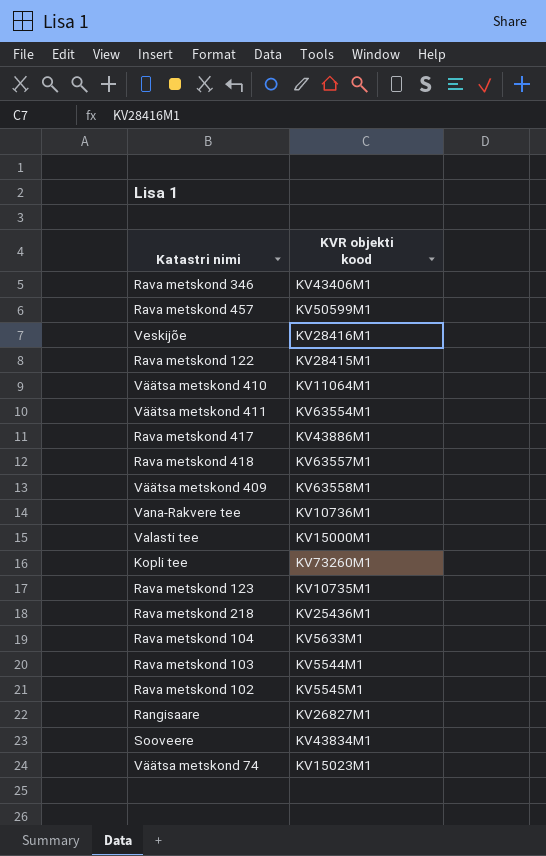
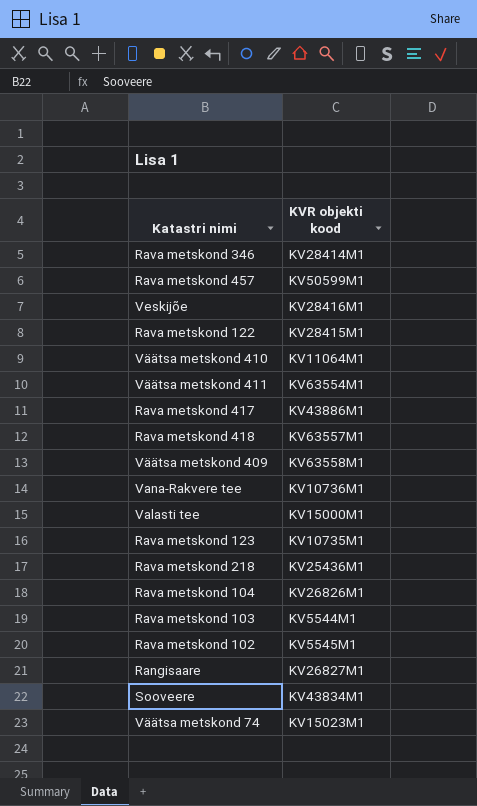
row Kopli tee: KV73260M1 -> none
Rava metskond 346 | KVR objekti kood: KV43406M1 -> KV28414M1
Rava metskond 104 | KVR objekti kood: KV5633M1 -> KV26826M1

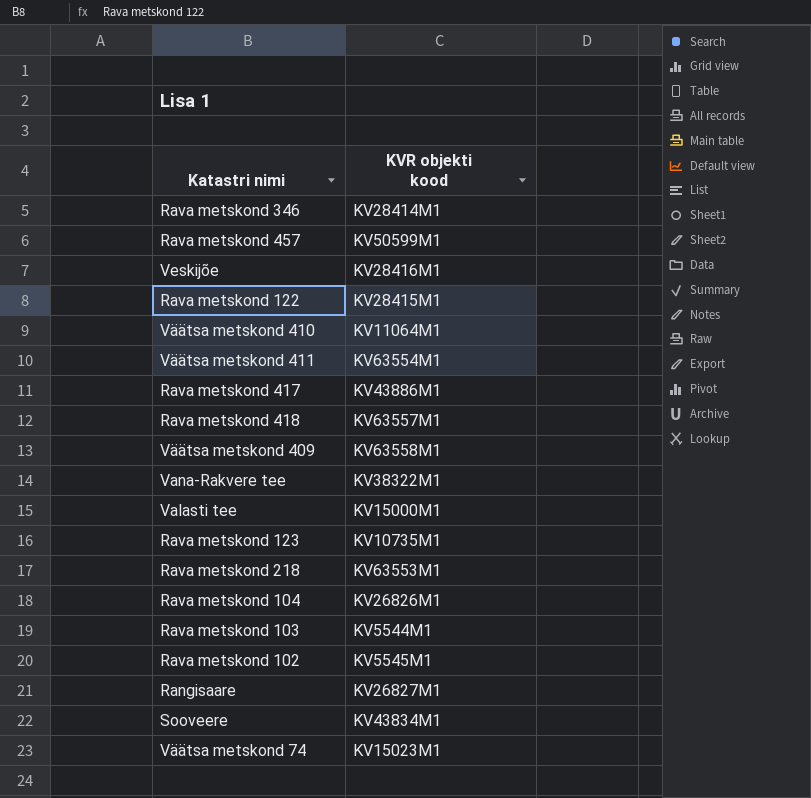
Vana-Rakvere tee | KVR objekti kood: KV10736M1 -> KV38322M1
Rava metskond 218 | KVR objekti kood: KV25436M1 -> KV63553M1

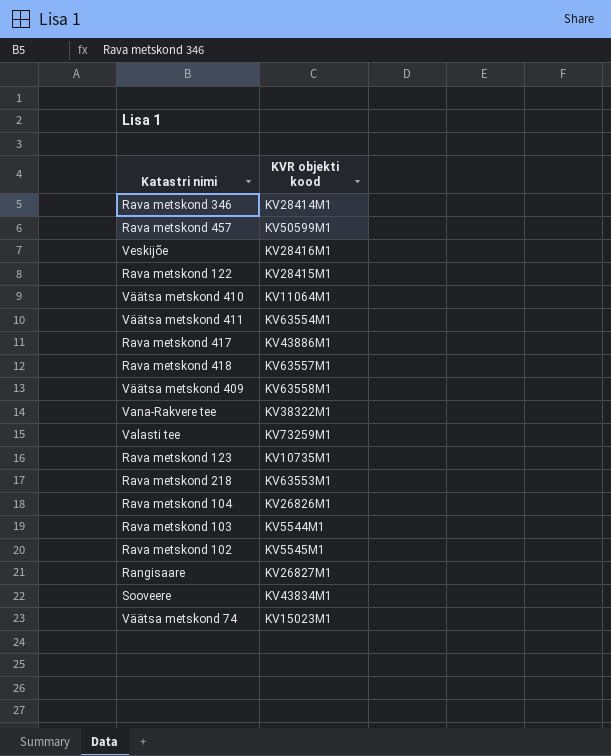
Valasti tee | KVR objekti kood: KV15000M1 -> KV73259M1

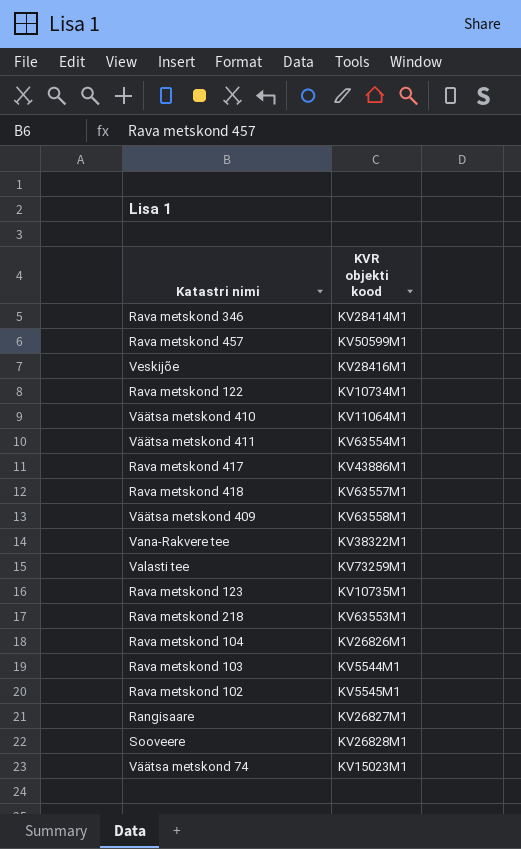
Rava metskond 122 | KVR objekti kood: KV28415M1 -> KV10734M1
Sooveere | KVR objekti kood: KV43834M1 -> KV26828M1

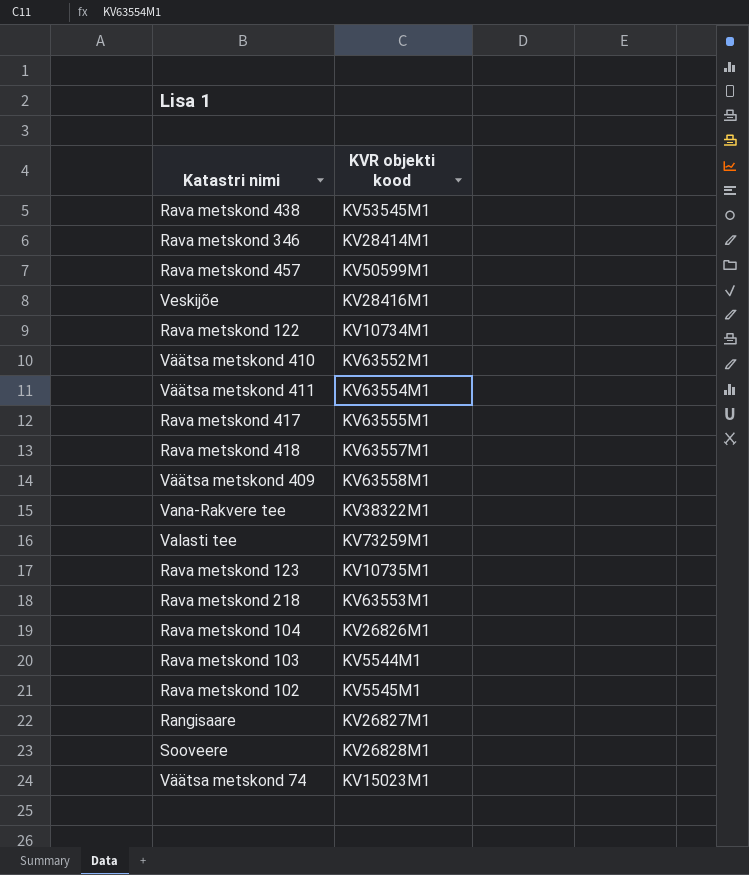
row Rava metskond 438: none -> KV53545M1
Väätsa metskond 410 | KVR objekti kood: KV11064M1 -> KV63552M1
Rava metskond 417 | KVR objekti kood: KV43886M1 -> KV63555M1

